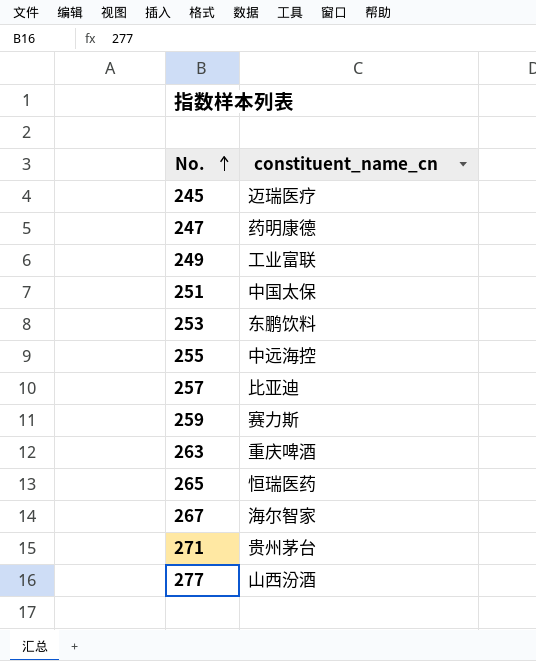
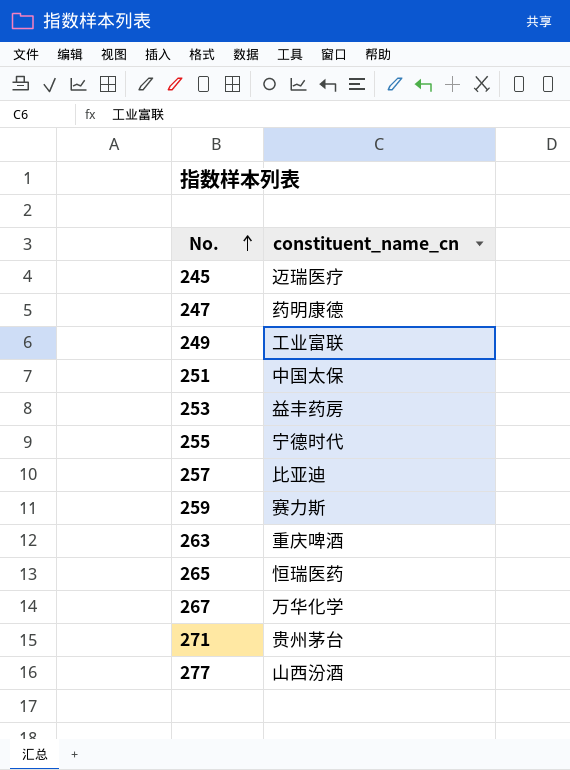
253 | constituent_name_cn: 东鹏饮料 -> 益丰药房
255 | constituent_name_cn: 中远海控 -> 宁德时代
267 | constituent_name_cn: 海尔智家 -> 万华化学

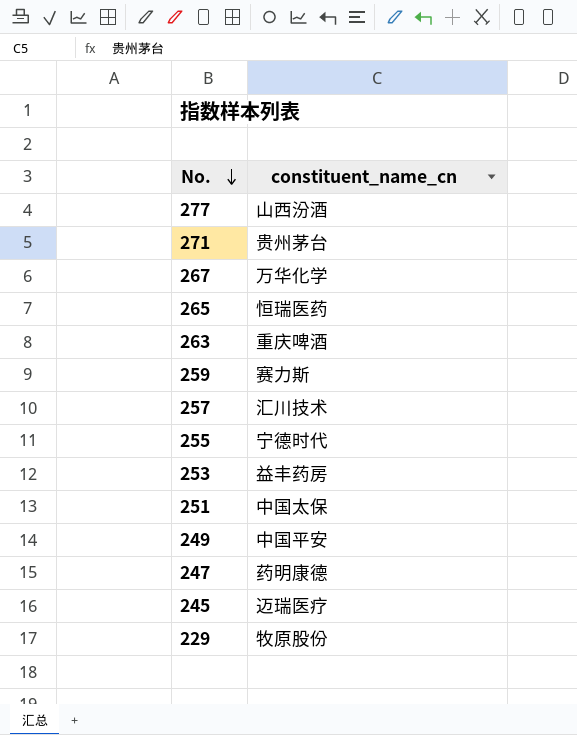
row order: No. ascending -> No. descending
257 | constituent_name_cn: 比亚迪 -> 汇川技术
249 | constituent_name_cn: 工业富联 -> 中国平安
row 229: none -> 牧原股份

